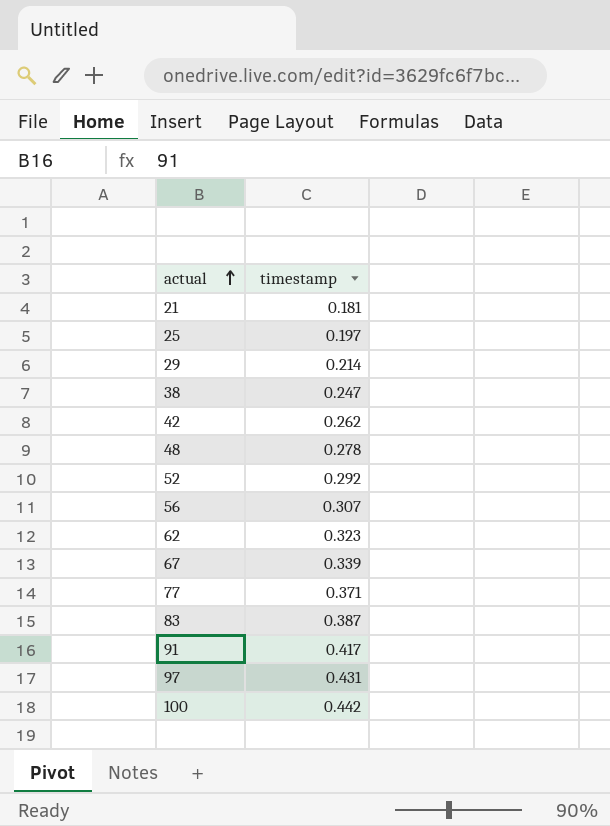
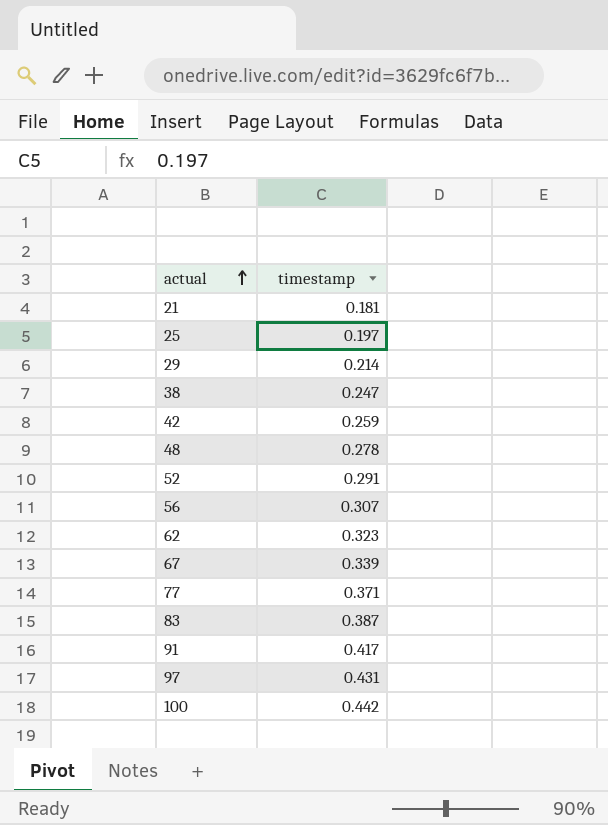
42 | timestamp: 0.262 -> 0.259
52 | timestamp: 0.292 -> 0.291

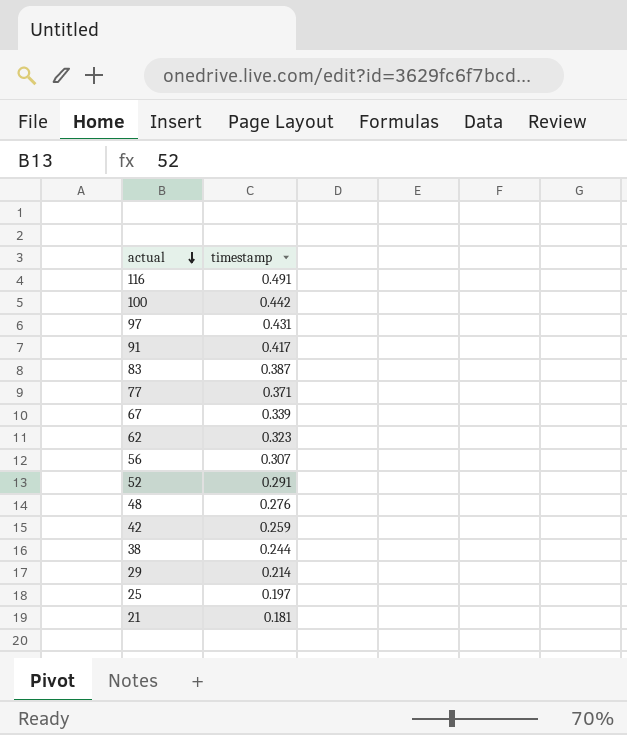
row order: actual ascending -> actual descending
row 116: none -> 0.491
48 | timestamp: 0.278 -> 0.276
38 | timestamp: 0.247 -> 0.244

